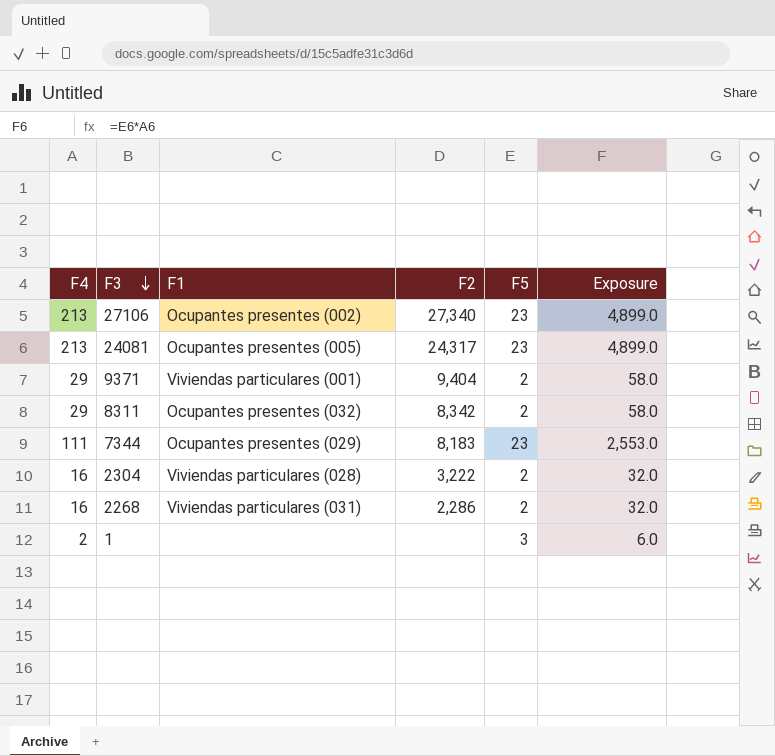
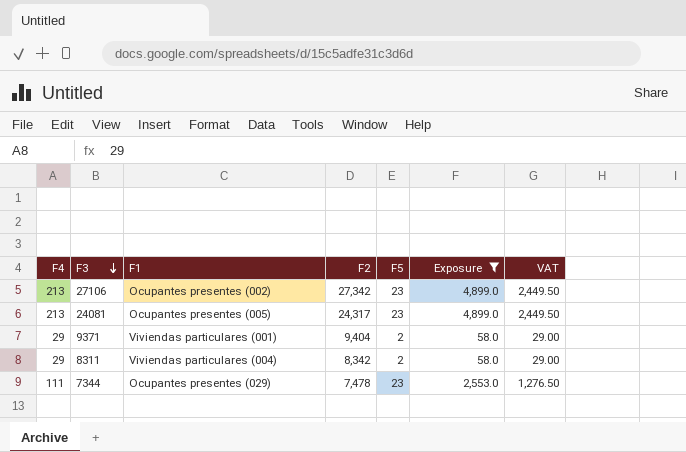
filter: none -> Exposure >= 58.0
column VAT | formula: none -> [Exposure] * 0.5
27106 | F2: 27,340 -> 27,342
8311 | F1: Ocupantes presentes (032) -> Viviendas particulares (004)
7344 | F2: 8,183 -> 7,478

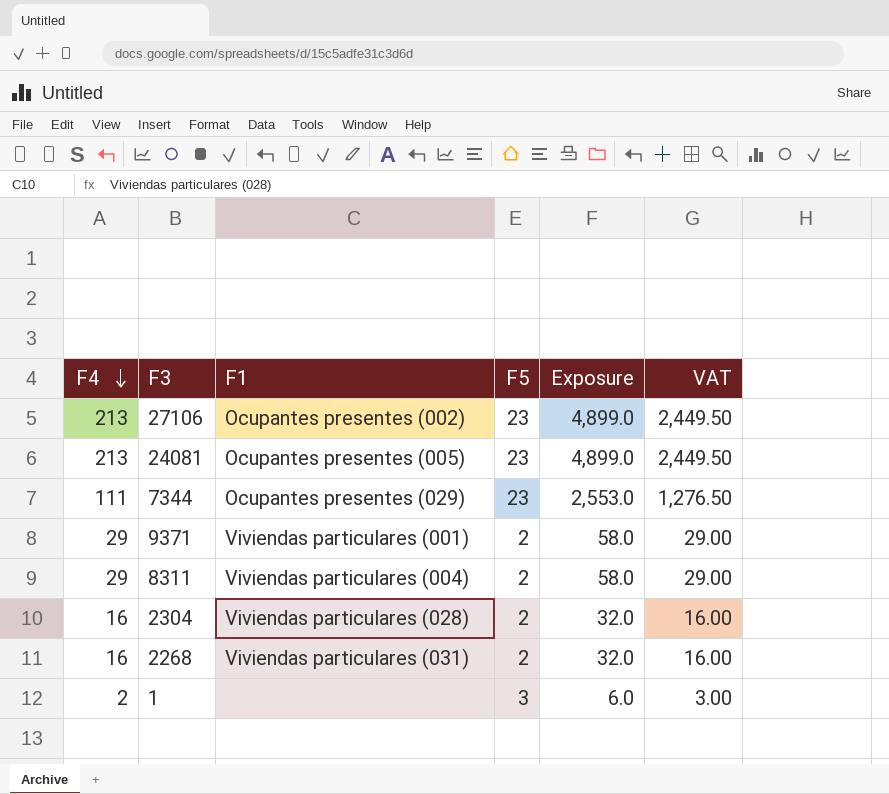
filter: Exposure >= 58.0 -> none
row order: F3 descending -> F4 descending
column F2 | position: 4 -> none

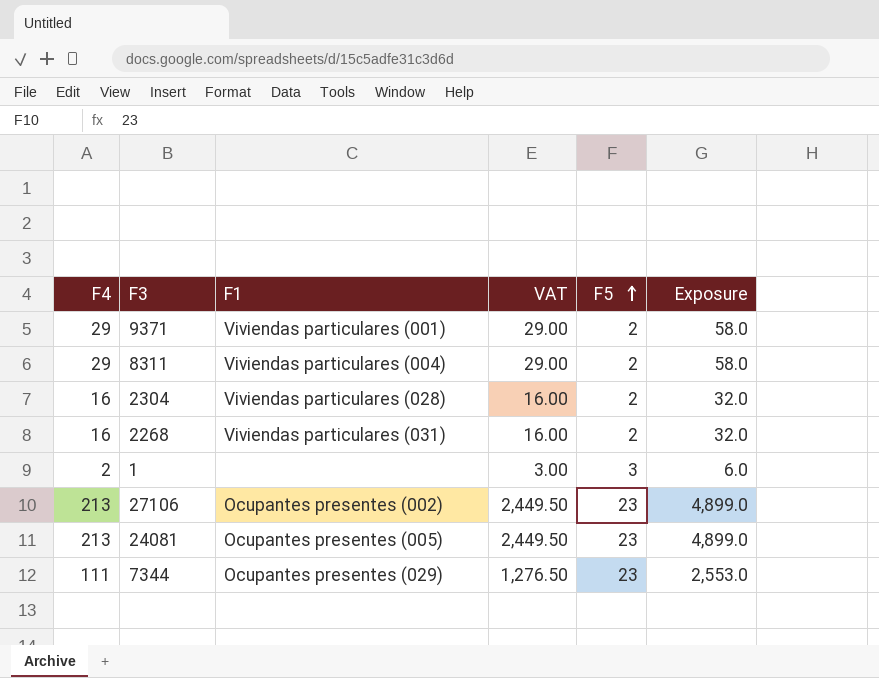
row order: F4 descending -> F5 ascending
column VAT | position: 6 -> 4

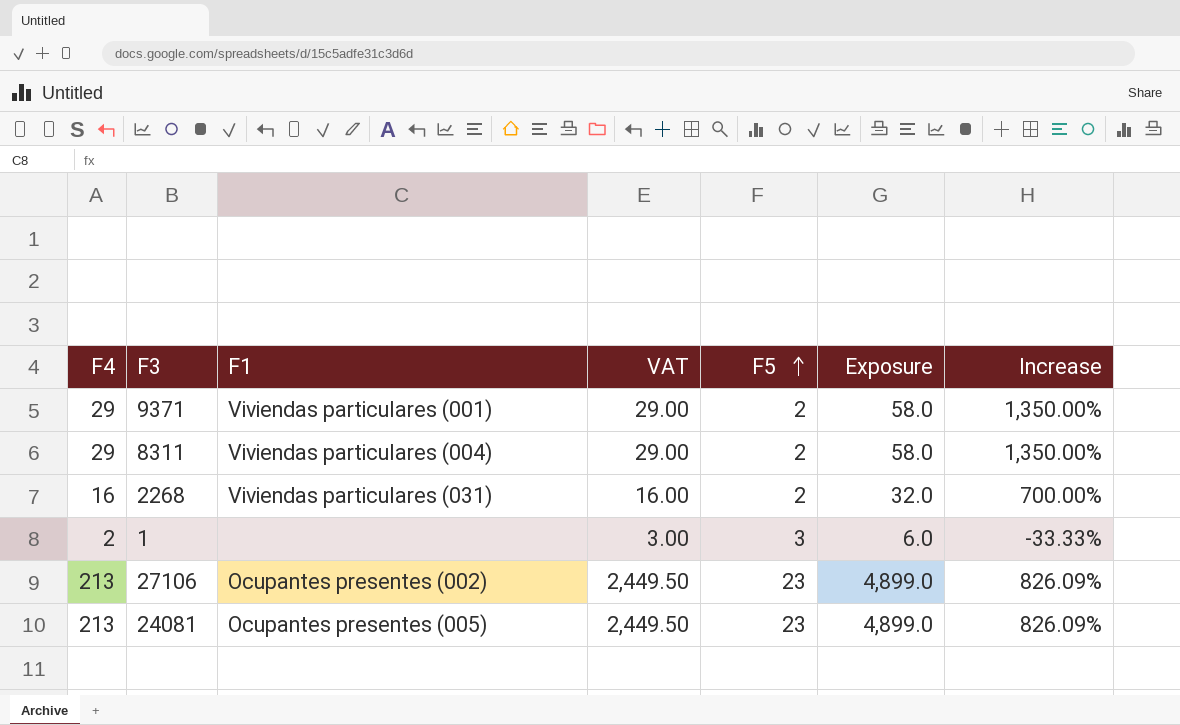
column Increase | formula: none -> ([F4] - [F5]) / [F5]
row 2304: 16 | Viviendas particulares (028) | 16.00 | 2 | 32.0 -> none
row 7344: 111 | Ocupantes presentes (029) | 1,276.50 | 23 | 2,553.0 -> none

